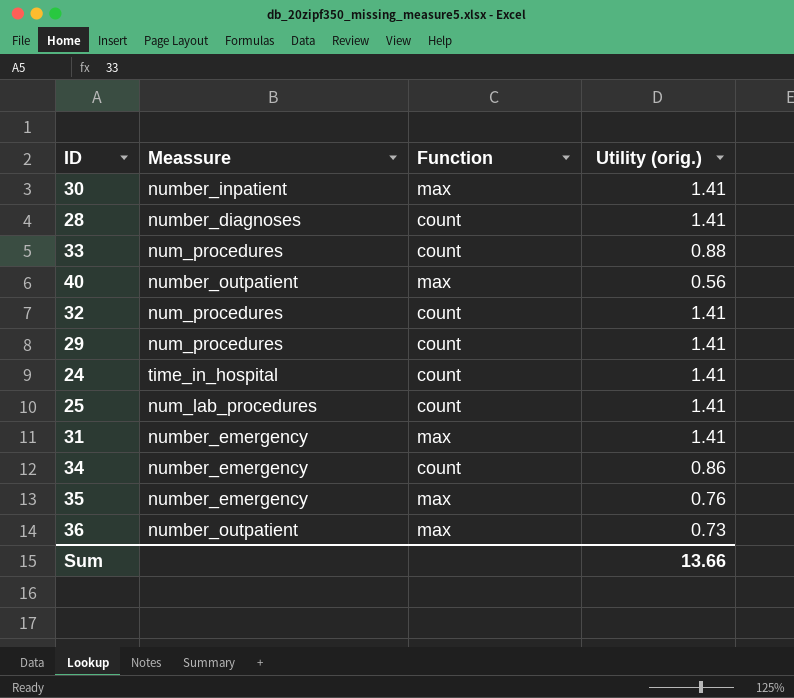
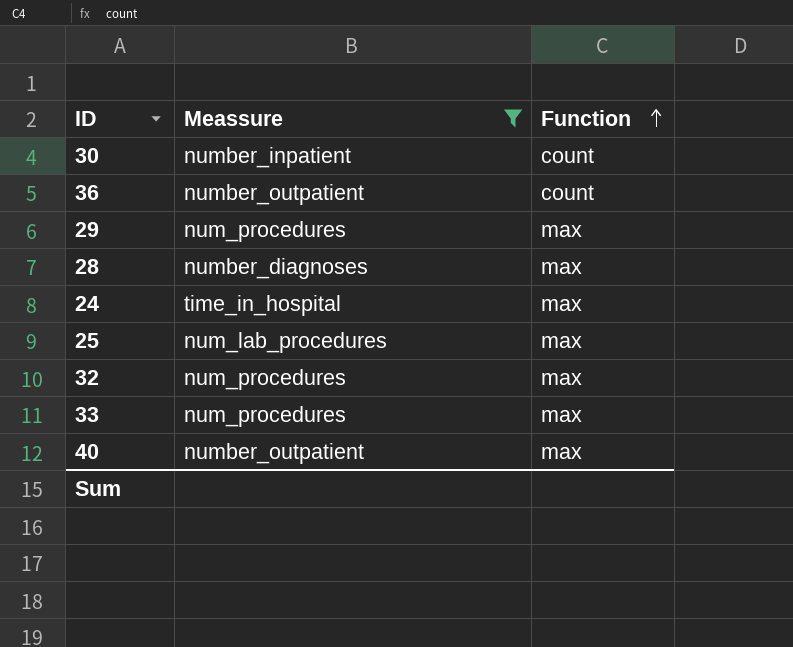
filter: none -> Meassure != number_emergency
row order: none -> Function ascending
column Utility (orig.) | position: 4 -> none
30 | Function: max -> count
36 | Function: max -> count
29 | Function: count -> max
28 | Function: count -> max
24 | Function: count -> max
25 | Function: count -> max
32 | Function: count -> max
33 | Function: count -> max

